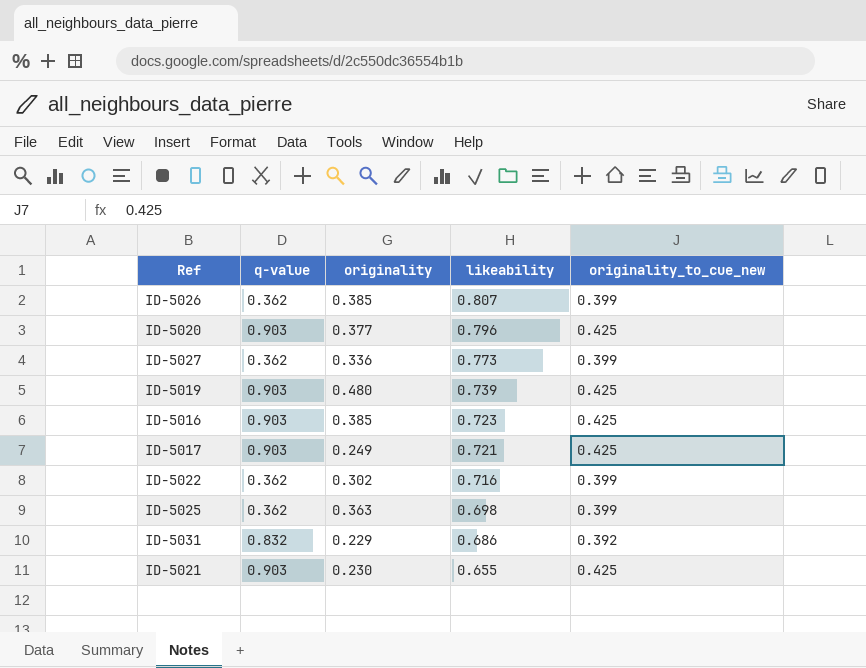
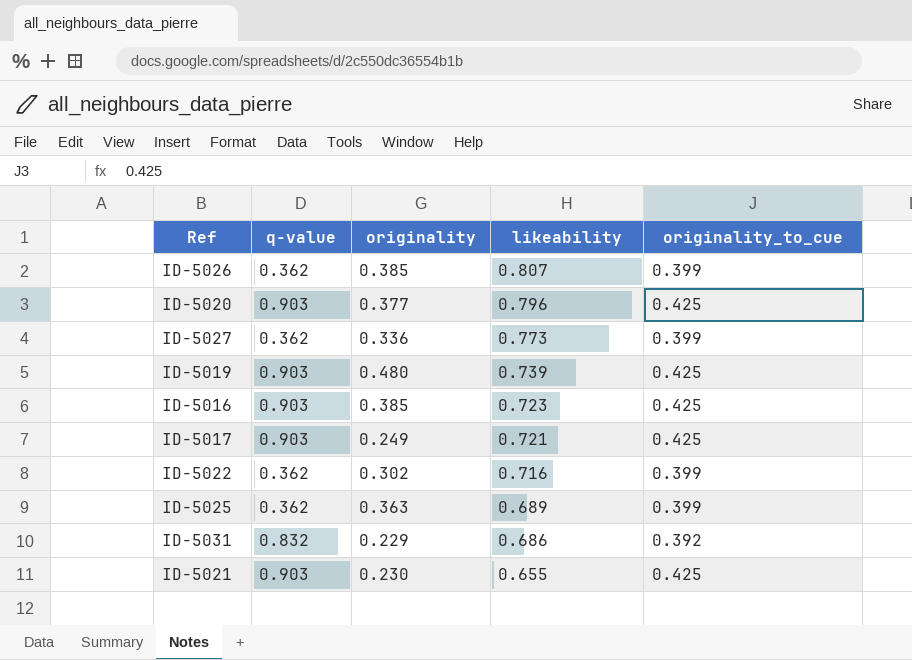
column name: originality_to_cue_new -> originality_to_cue
ID-5025 | likeability: 0.698 -> 0.689

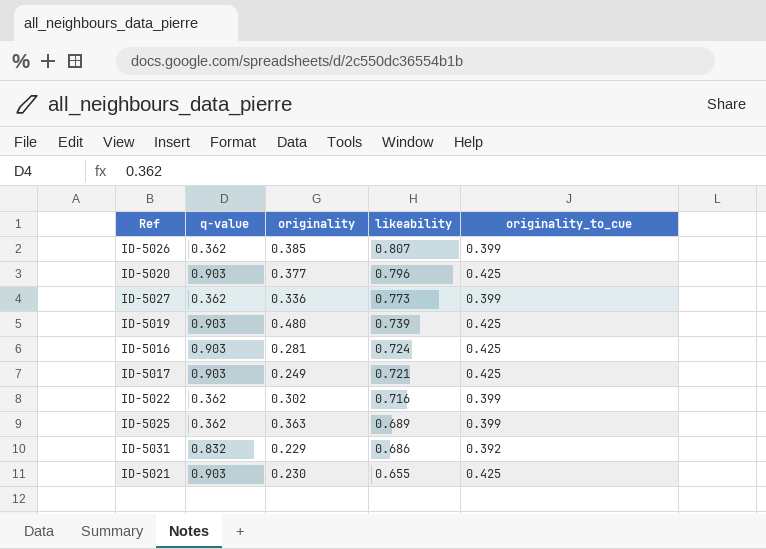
ID-5016 | originality: 0.385 -> 0.281
ID-5016 | likeability: 0.723 -> 0.724

